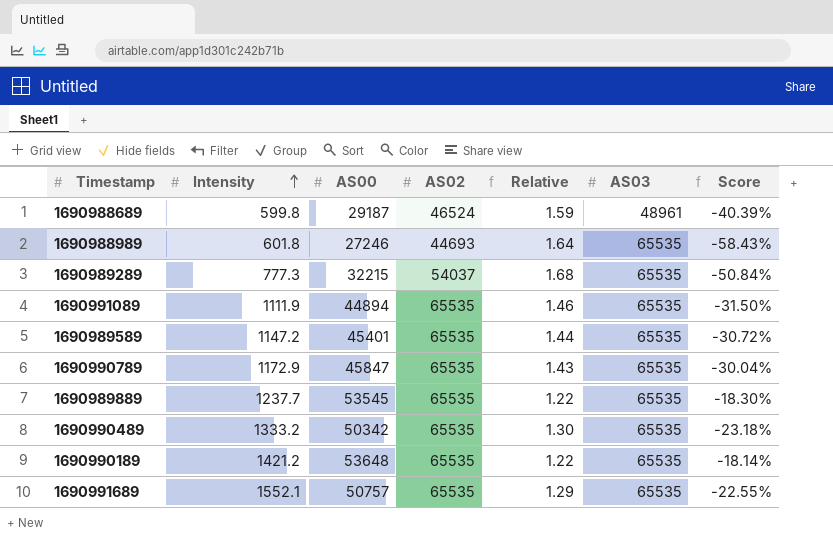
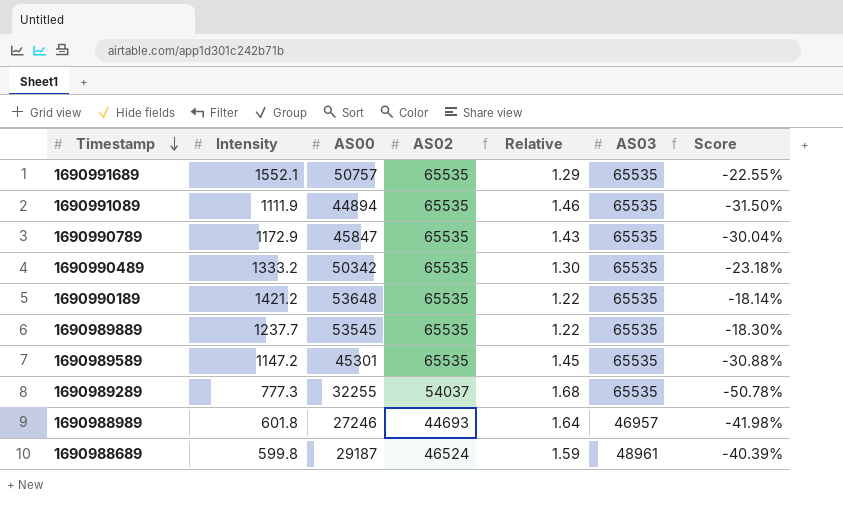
row order: Intensity ascending -> Timestamp descending
1690989589 | AS00: 45401 -> 45301
1690989589 | Relative: 1.44 -> 1.45
1690989589 | Score: -30.72% -> -30.88%
1690989289 | AS00: 32215 -> 32255
1690989289 | Score: -50.84% -> -50.78%
1690988989 | AS03: 65535 -> 46957
1690988989 | Score: -58.43% -> -41.98%

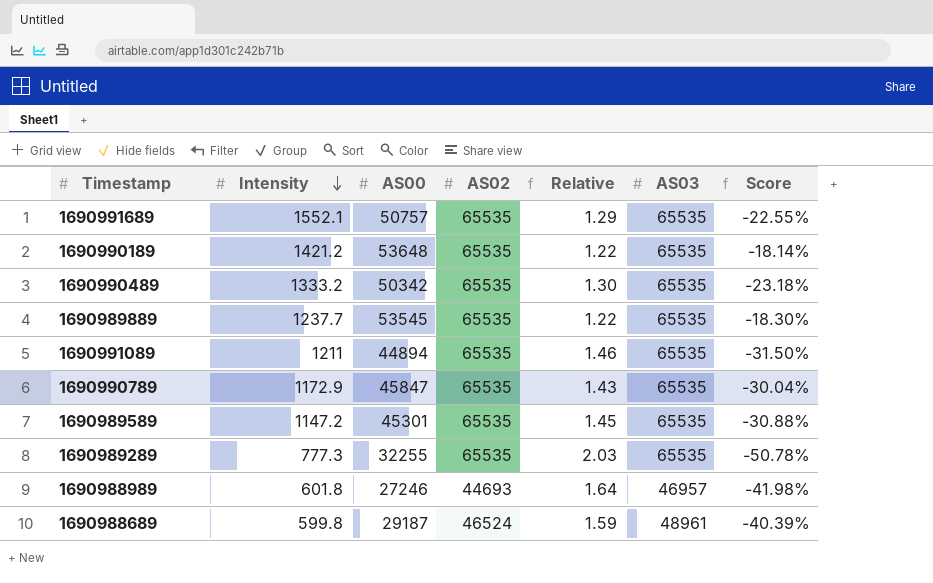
row order: Timestamp descending -> Intensity descending
1690991089 | Intensity: 1111.9 -> 1211
1690989289 | AS02: 54037 -> 65535
1690989289 | Relative: 1.68 -> 2.03

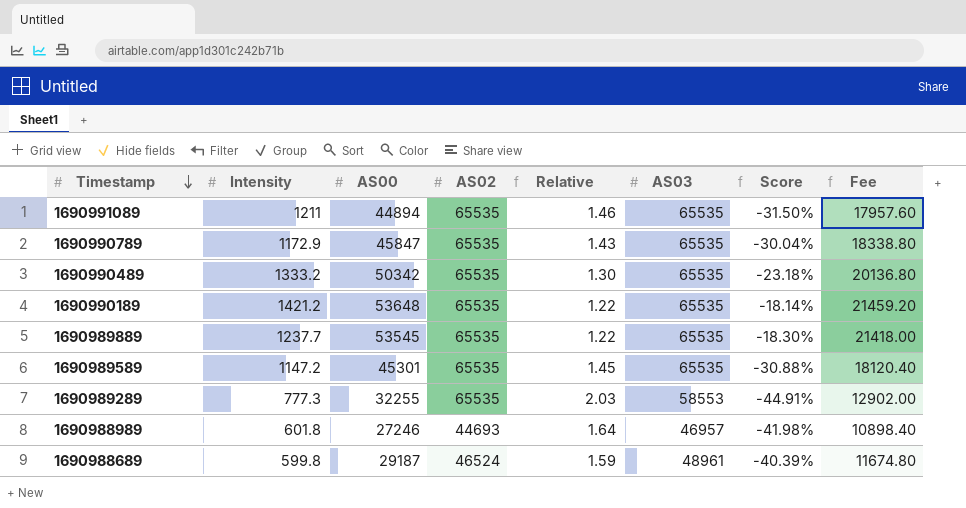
row order: Intensity descending -> Timestamp descending
column Fee | formula: none -> [AS00] * 0.4
row 1690991689: 1552.1 | 50757 | 65535 | 1.29 | 65535 | -22.55% -> none
1690989289 | AS03: 65535 -> 58553
1690989289 | Score: -50.78% -> -44.91%

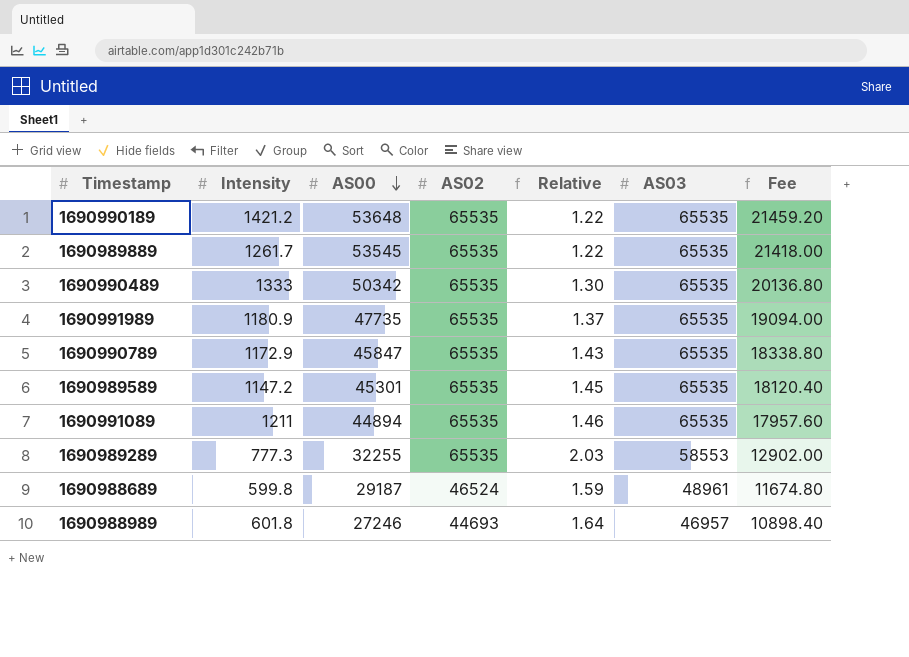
row order: Timestamp descending -> AS00 descending
column Score | formula: ([AS00] - [AS03]) / [AS03] -> none
1690989889 | Intensity: 1237.7 -> 1261.7
1690990489 | Intensity: 1333.2 -> 1333
row 1690991989: none -> 1180.9 | 47735 | 65535 | 1.37 | 65535 | 19094.00

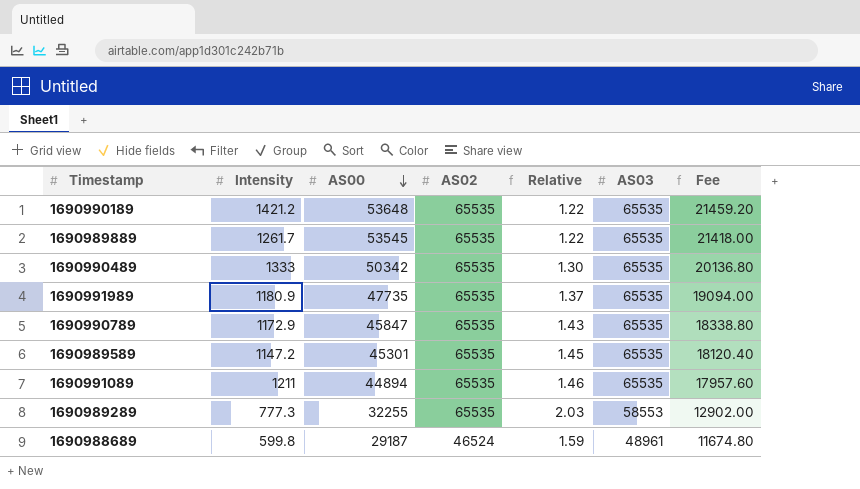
row 1690988989: 601.8 | 27246 | 44693 | 1.64 | 46957 | 10898.40 -> none

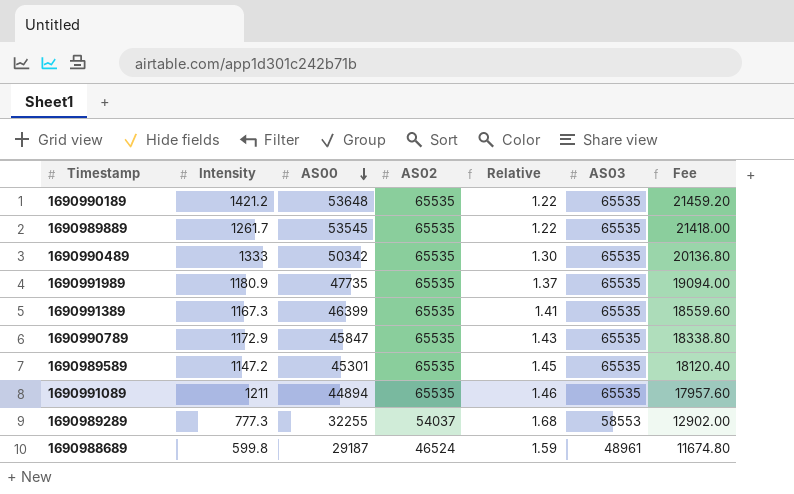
row 1690991389: none -> 1167.3 | 46399 | 65535 | 1.41 | 65535 | 18559.60
1690989289 | AS02: 65535 -> 54037
1690989289 | Relative: 2.03 -> 1.68

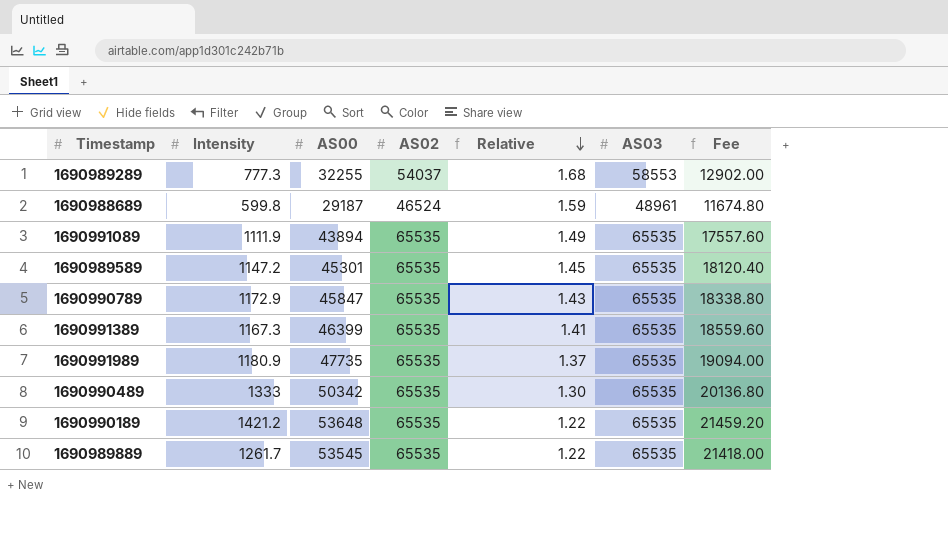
row order: AS00 descending -> Relative descending
1690991089 | Intensity: 1211 -> 1111.9
1690991089 | AS00: 44894 -> 43894
1690991089 | Relative: 1.46 -> 1.49
1690991089 | Fee: 17957.60 -> 17557.60

